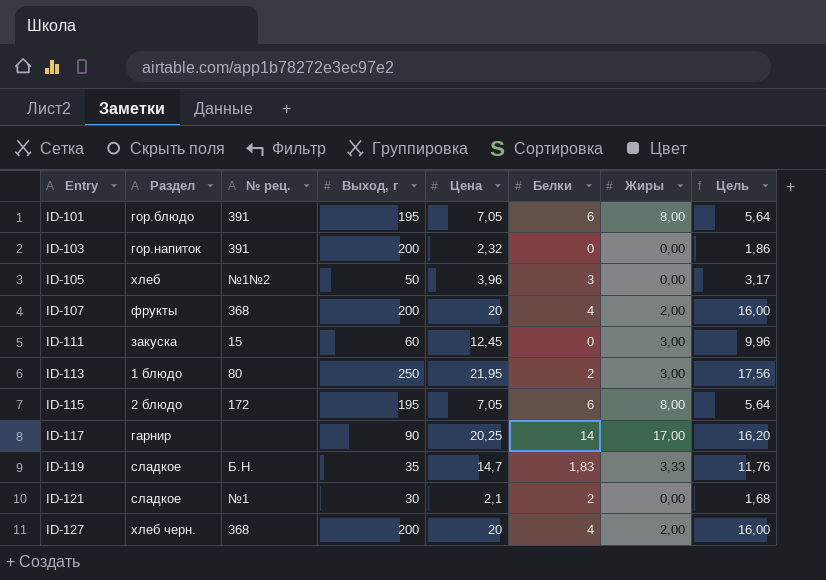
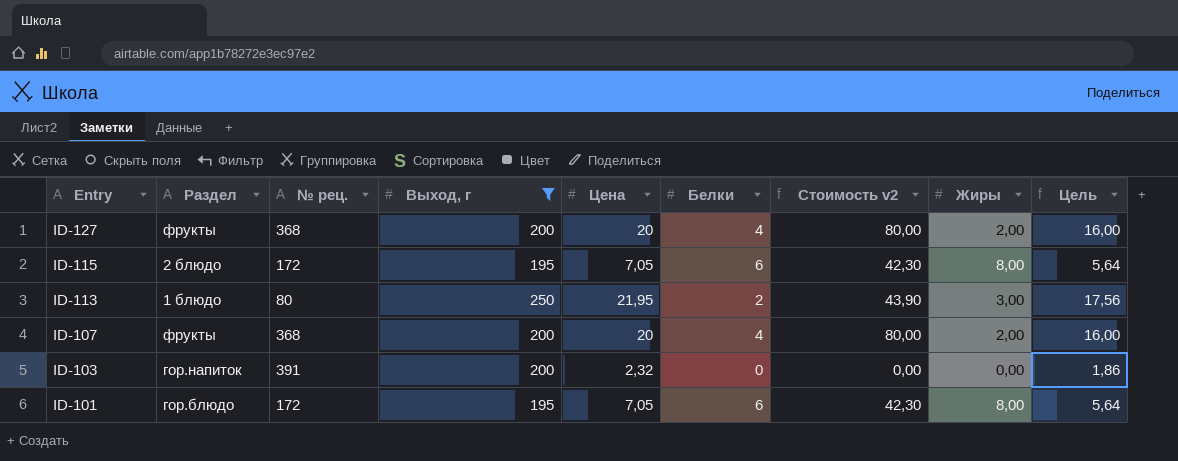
filter: none -> Выход, г >= 195
row order: Entry ascending -> Entry descending
column Стоимость v2 | formula: none -> [Цена] * [Белки]
ID-127 | Раздел: хлеб черн. -> фрукты
ID-101 | № рец.: 391 -> 172

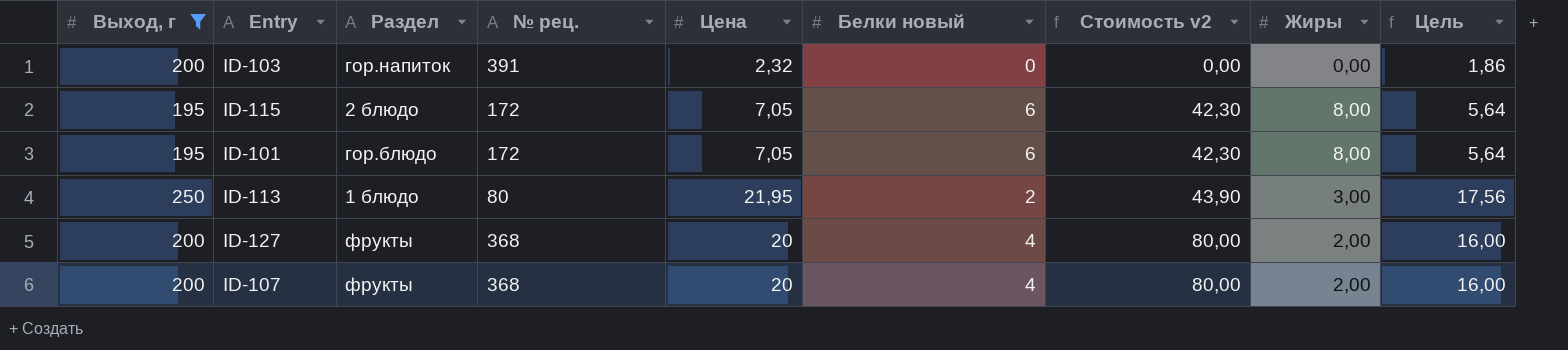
row order: Entry descending -> Стоимость v2 ascending
column Выход, г | position: 4 -> 1
column name: Белки -> Белки новый

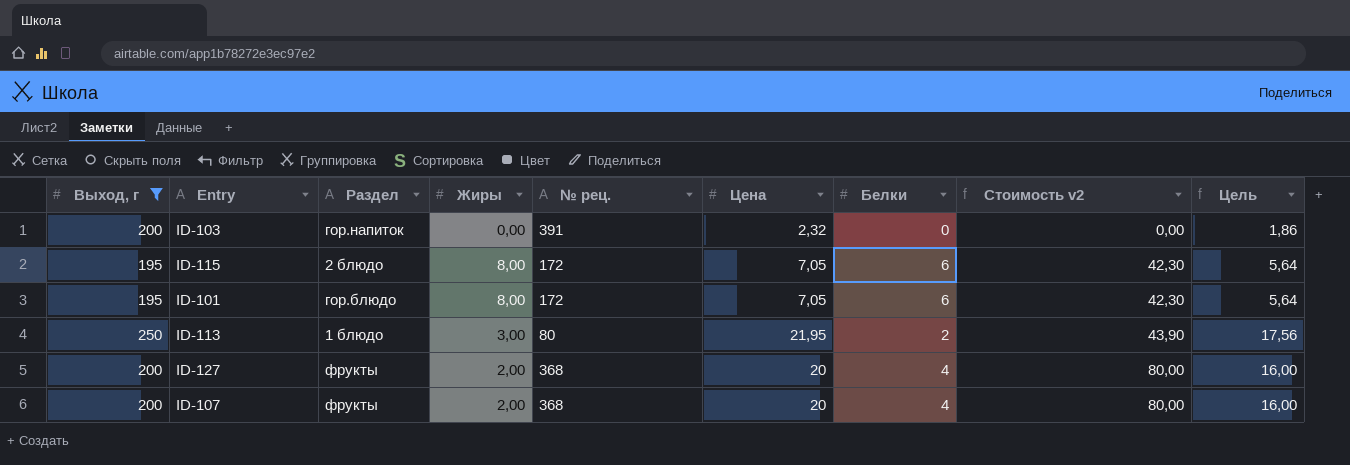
column Жиры | position: 8 -> 4
column name: Белки новый -> Белки

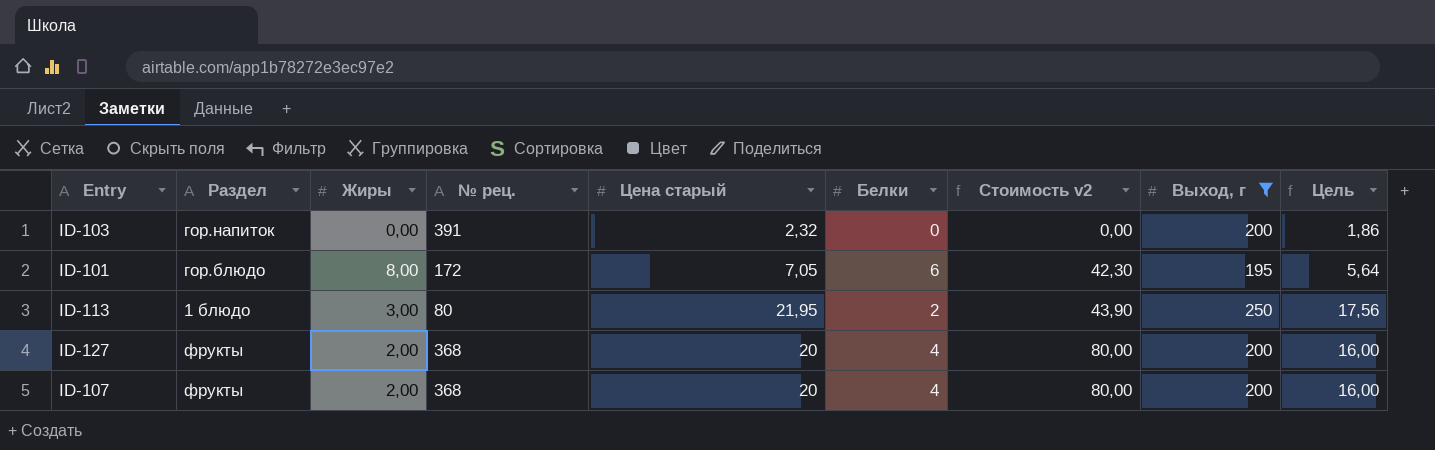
column name: Цена -> Цена старый
column Выход, г | position: 1 -> 8
row ID-115: 195 | 2 блюдо | 8,00 | 172 | 7,05 | 6 | 42,30 | 5,64 -> none

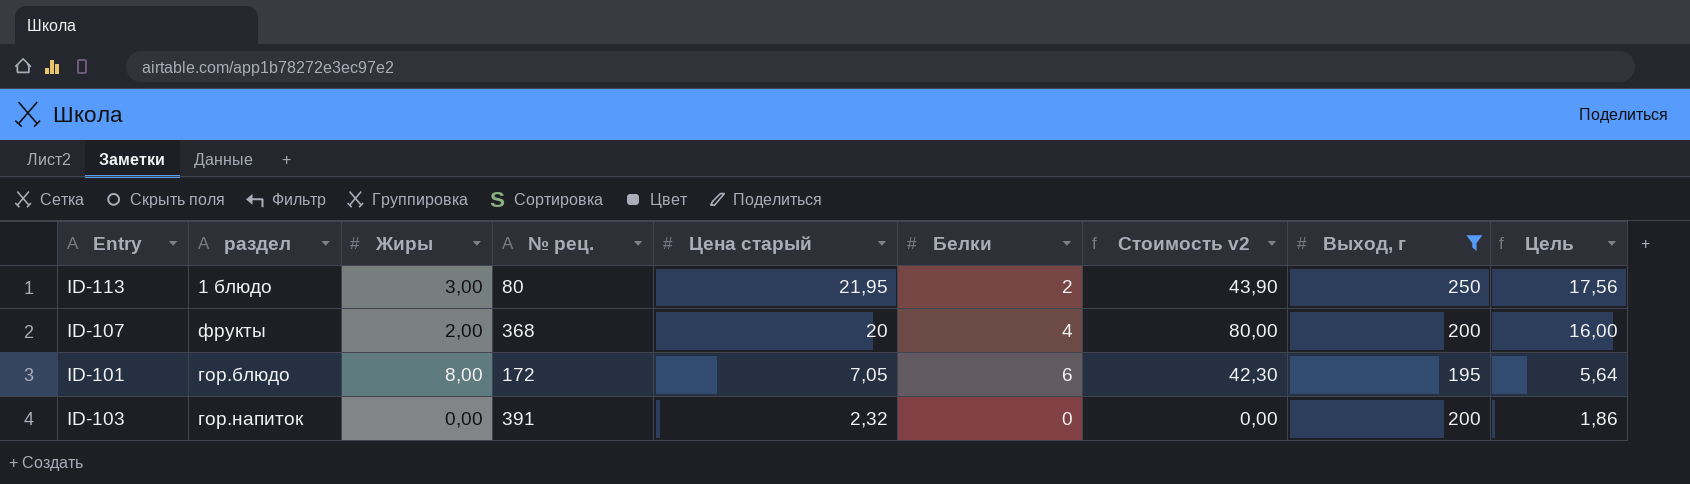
row order: Стоимость v2 ascending -> Цена старый descending
column name: Раздел -> раздел
row ID-127: фрукты | 2,00 | 368 | 20 | 4 | 80,00 | 200 | 16,00 -> none

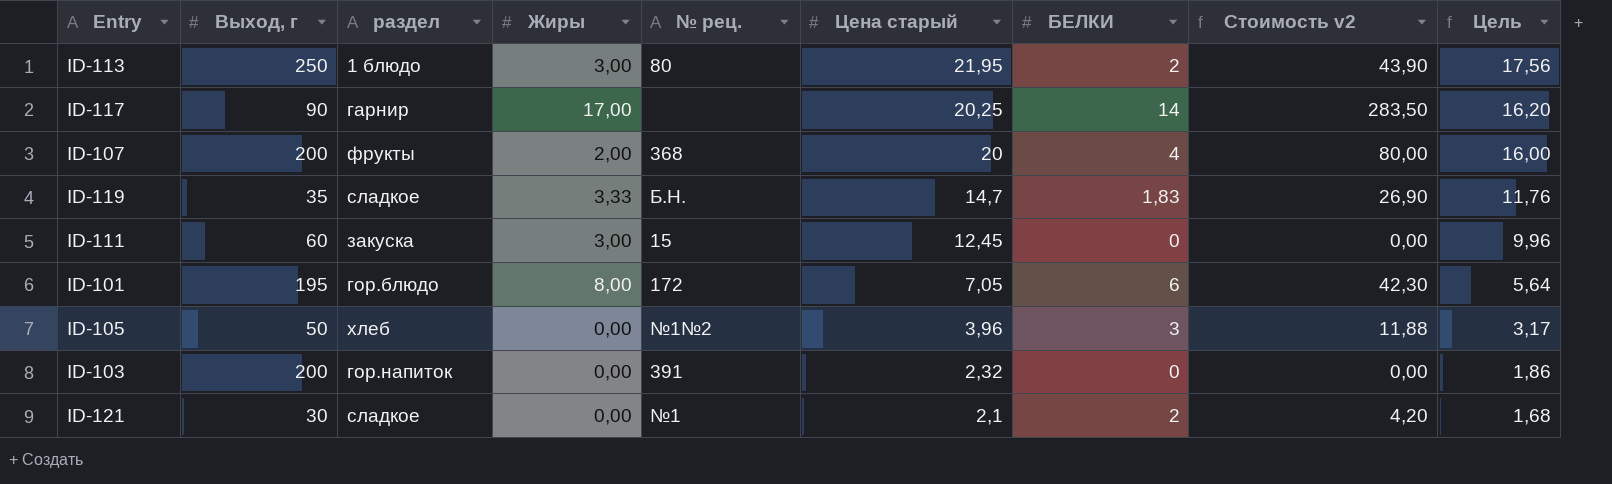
filter: Выход, г >= 195 -> none
column Выход, г | position: 8 -> 2
column name: Белки -> БЕЛКИ

